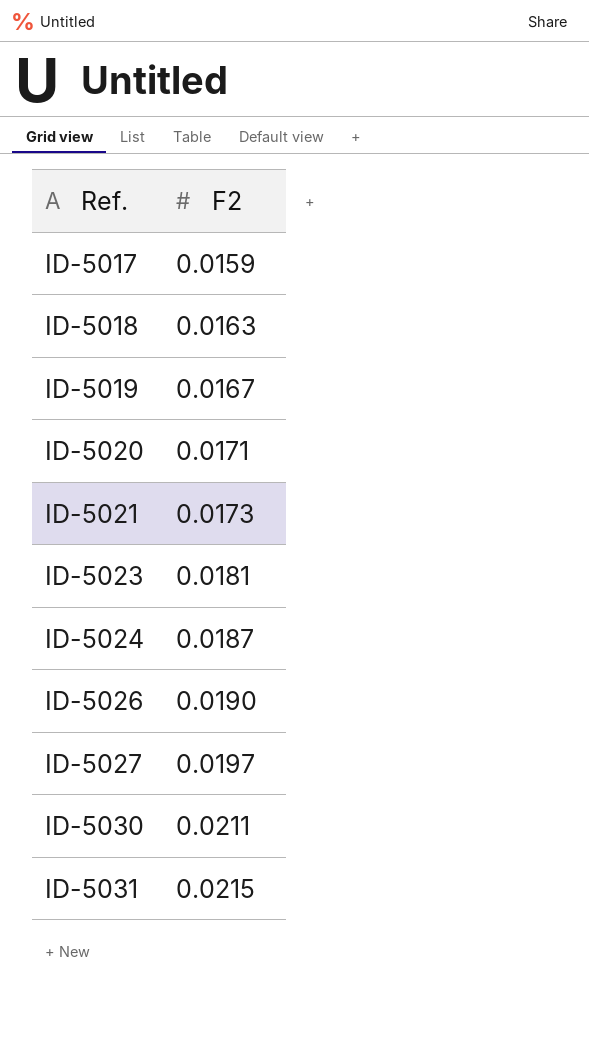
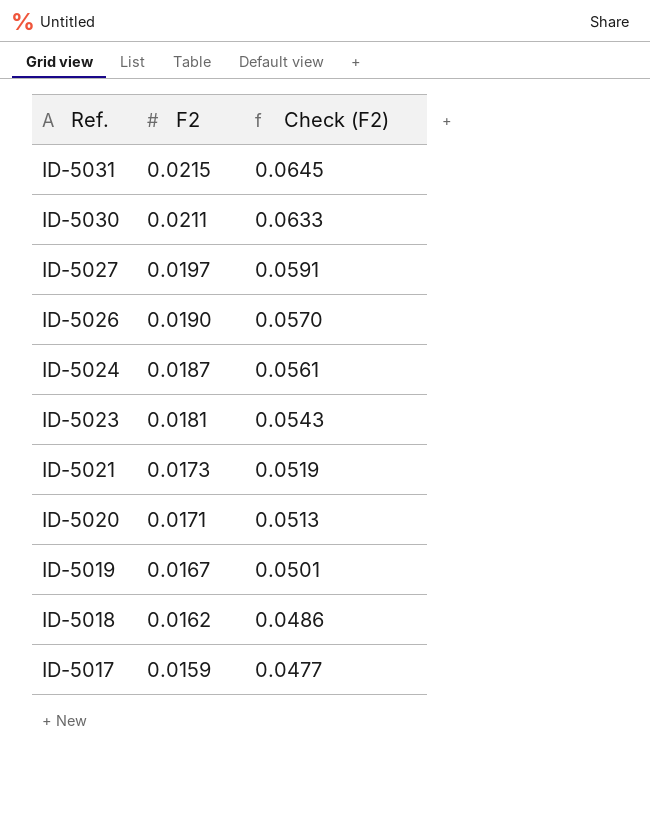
row order: Ref. ascending -> Ref. descending
column Check (F2) | formula: none -> [F2] * 3
ID-5018 | F2: 0.0163 -> 0.0162

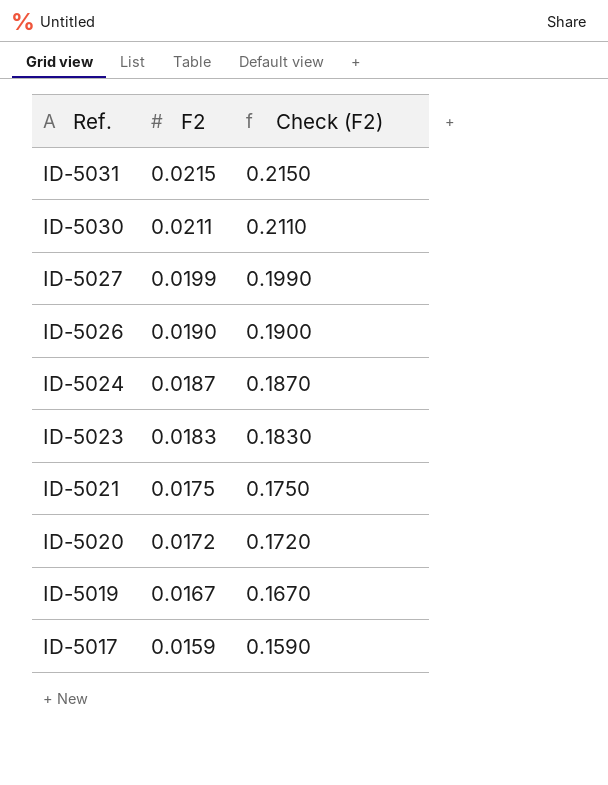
column Check (F2) | formula: [F2] * 3 -> [F2] * 10
row ID-5018: 0.0162 | 0.0486 -> none
ID-5027 | F2: 0.0197 -> 0.0199
ID-5023 | F2: 0.0181 -> 0.0183
ID-5021 | F2: 0.0173 -> 0.0175
ID-5020 | F2: 0.0171 -> 0.0172

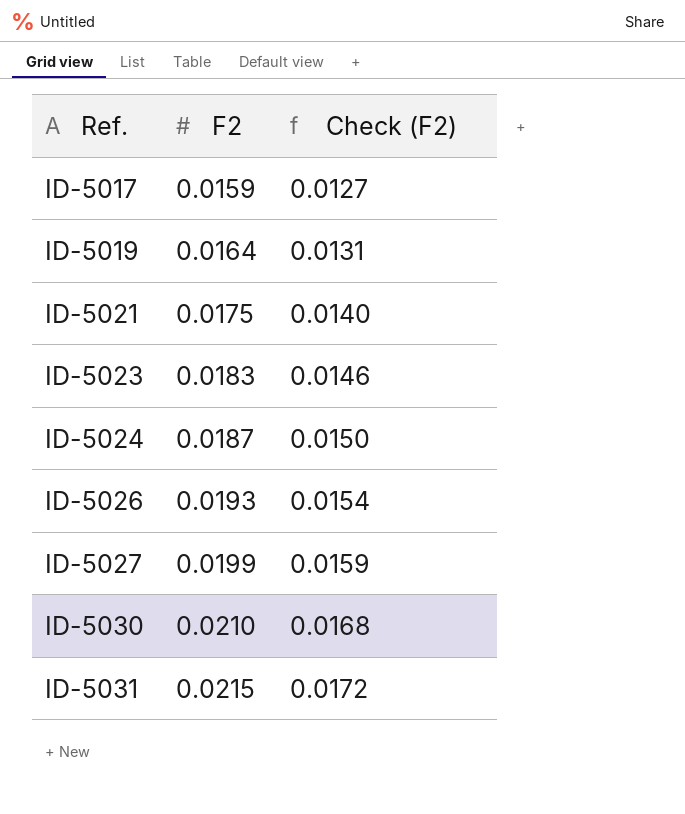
row order: Ref. descending -> Ref. ascending
column Check (F2) | formula: [F2] * 10 -> [F2] * 0.8
row ID-5020: 0.0172 | 0.1720 -> none
ID-5019 | F2: 0.0167 -> 0.0164
ID-5026 | F2: 0.0190 -> 0.0193
ID-5030 | F2: 0.0211 -> 0.0210

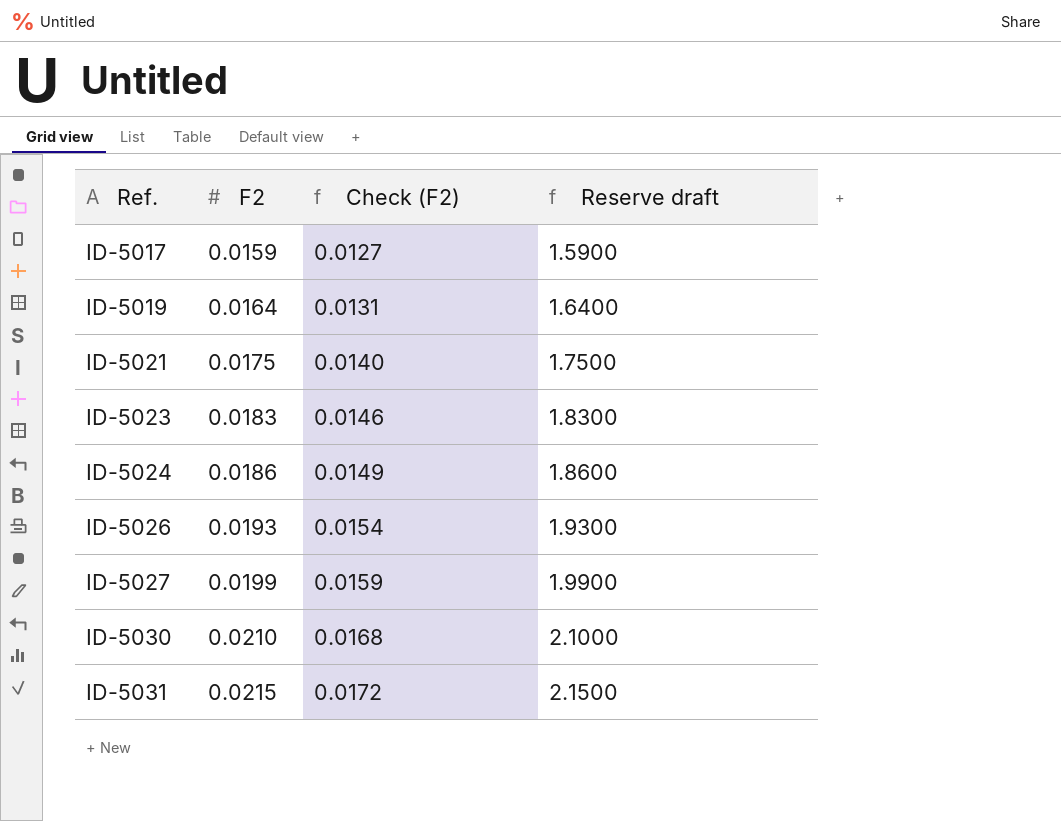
column Reserve draft | formula: none -> [F2] * 100
ID-5024 | F2: 0.0187 -> 0.0186
ID-5024 | Check (F2): 0.0150 -> 0.0149

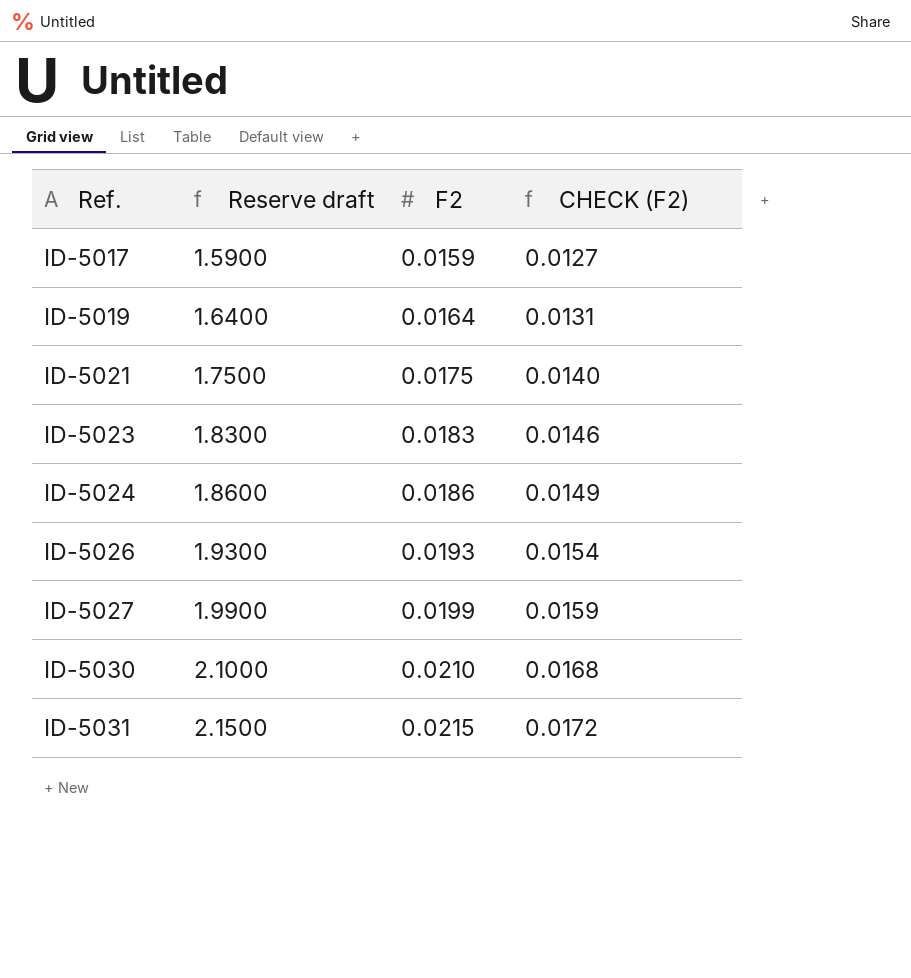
column Reserve draft | position: 4 -> 2
column name: Check (F2) -> CHECK (F2)

